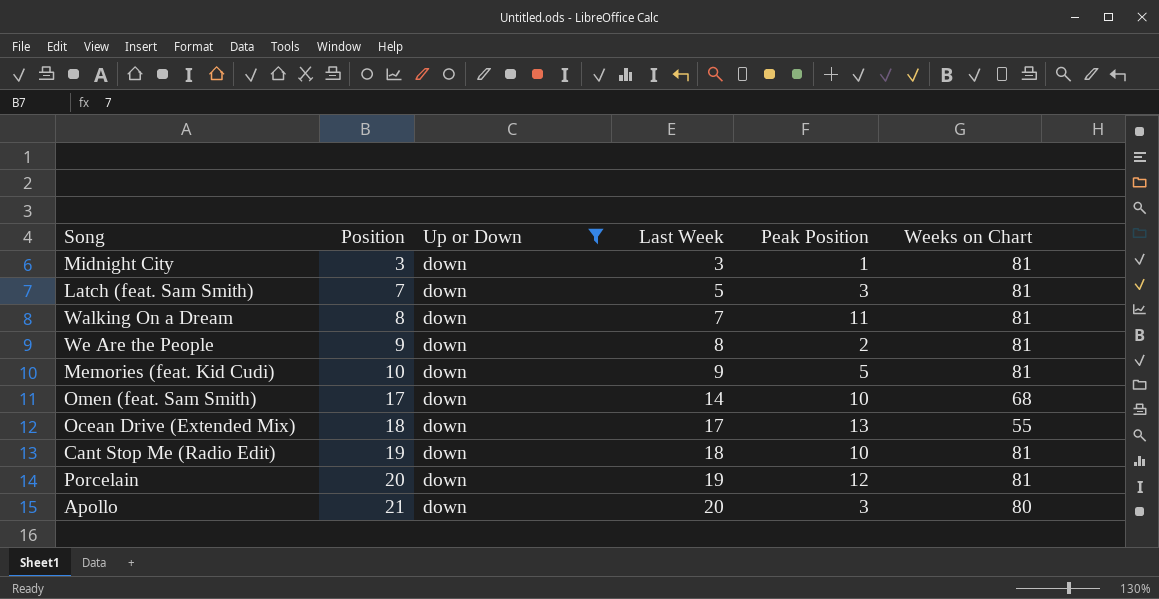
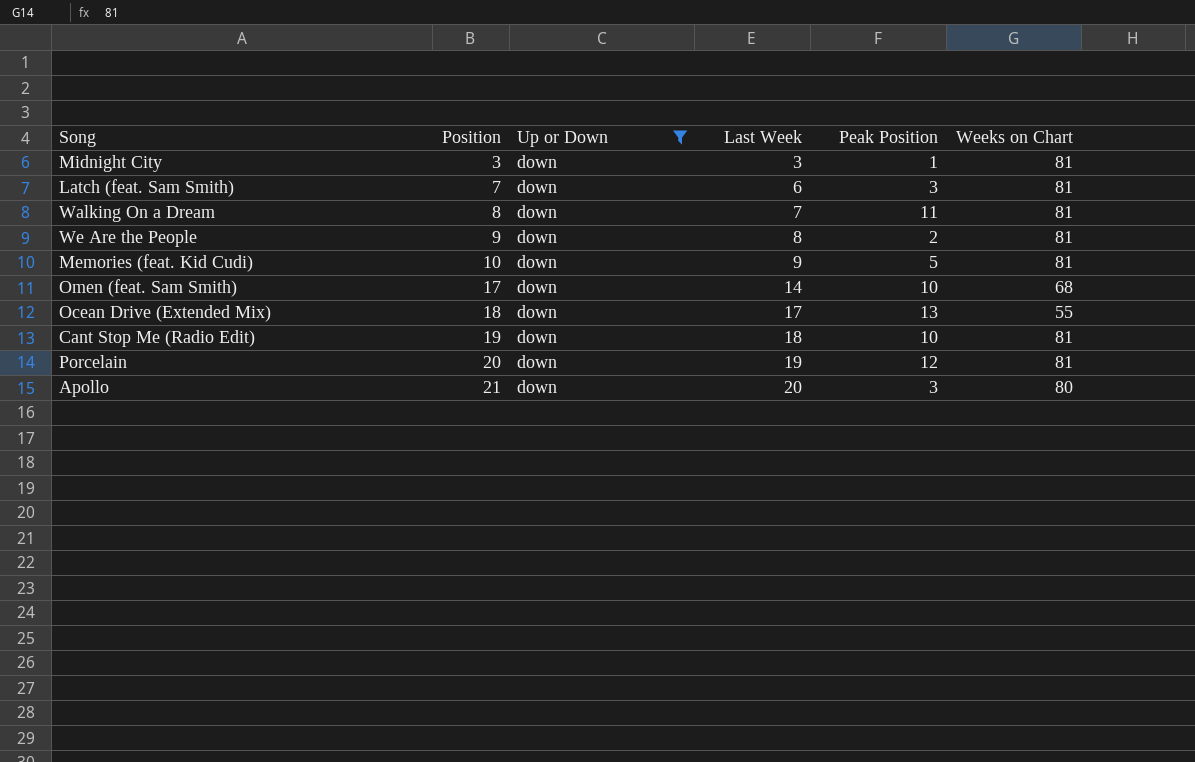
Latch (feat. Sam Smith) | Last Week: 5 -> 6

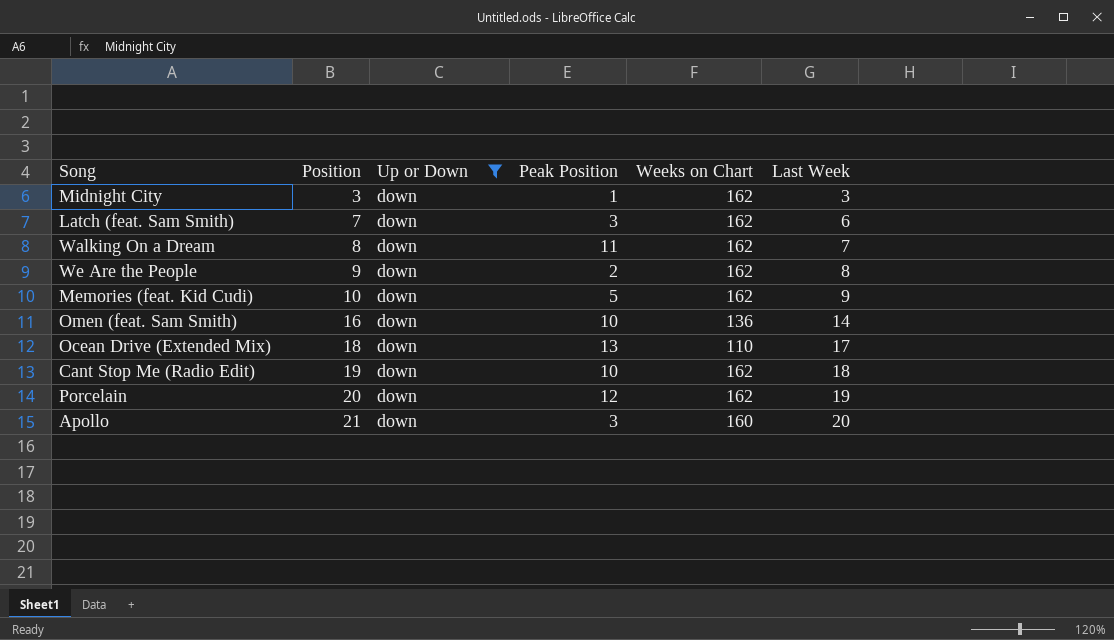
column Last Week | position: 4 -> 6
Midnight City | Weeks on Chart: 81 -> 162
Latch (feat. Sam Smith) | Weeks on Chart: 81 -> 162
Walking On a Dream | Weeks on Chart: 81 -> 162
We Are the People | Weeks on Chart: 81 -> 162
Memories (feat. Kid Cudi) | Weeks on Chart: 81 -> 162
Omen (feat. Sam Smith) | Position: 17 -> 16
Omen (feat. Sam Smith) | Weeks on Chart: 68 -> 136
Ocean Drive (Extended Mix) | Weeks on Chart: 55 -> 110
Cant Stop Me (Radio Edit) | Weeks on Chart: 81 -> 162
Porcelain | Weeks on Chart: 81 -> 162
Apollo | Weeks on Chart: 80 -> 160

